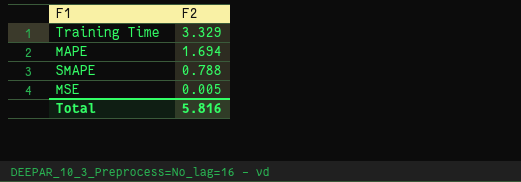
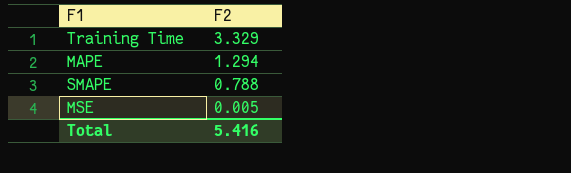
MAPE | F2: 1.694 -> 1.294
Total | F2: 5.816 -> 5.416

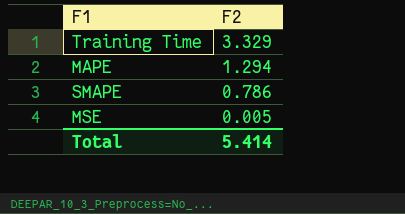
SMAPE | F2: 0.788 -> 0.786
Total | F2: 5.416 -> 5.414

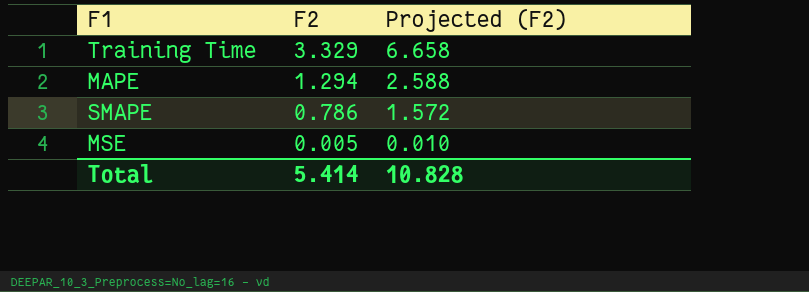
column Projected (F2) | formula: none -> [F2] * 2

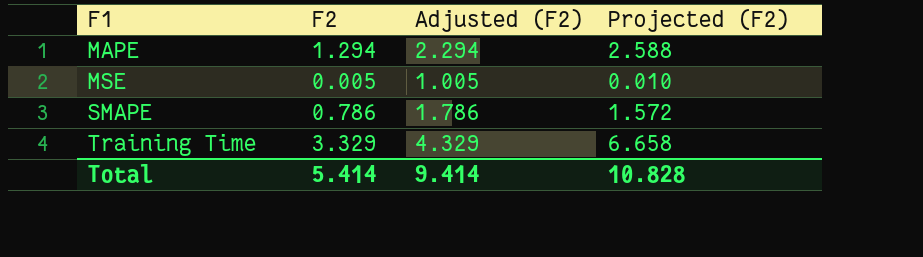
row order: F2 descending -> F1 ascending
column Adjusted (F2) | formula: none -> [F2] + 1

